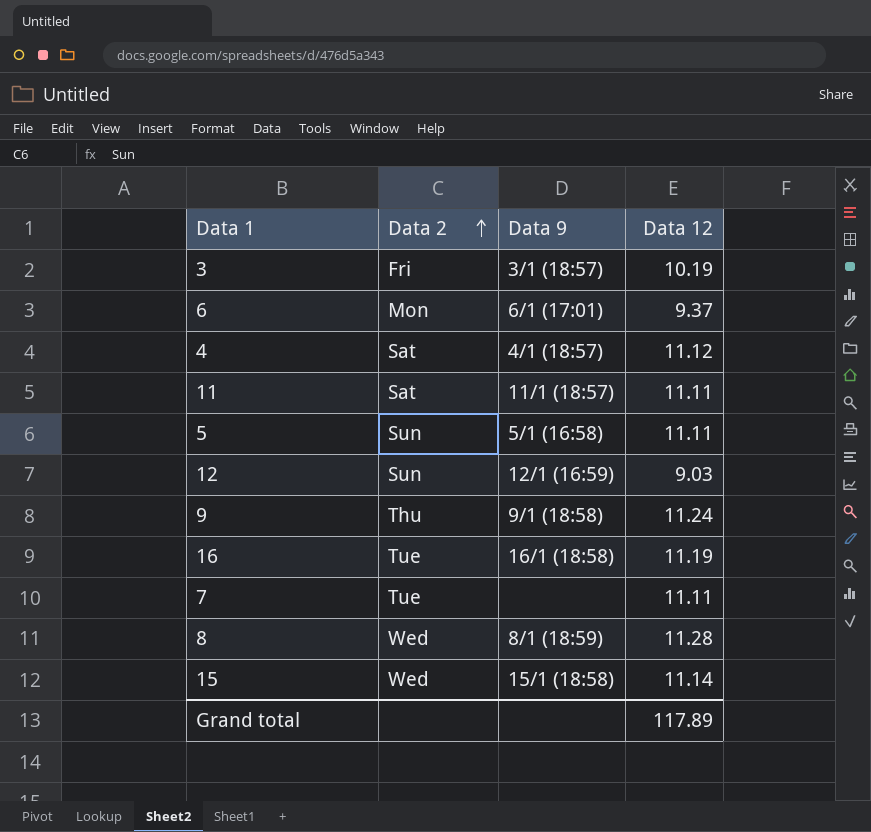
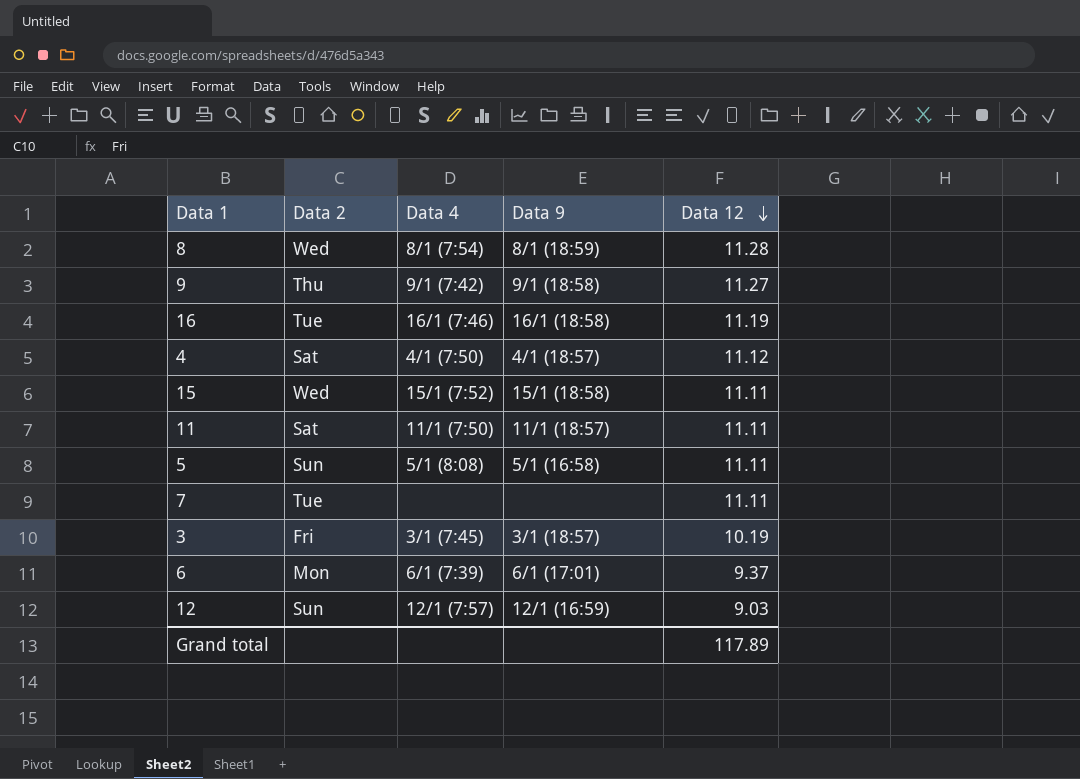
row order: Data 2 ascending -> Data 12 descending
column Data 4 | position: none -> 3
9 | Data 12: 11.24 -> 11.27
15 | Data 12: 11.14 -> 11.11

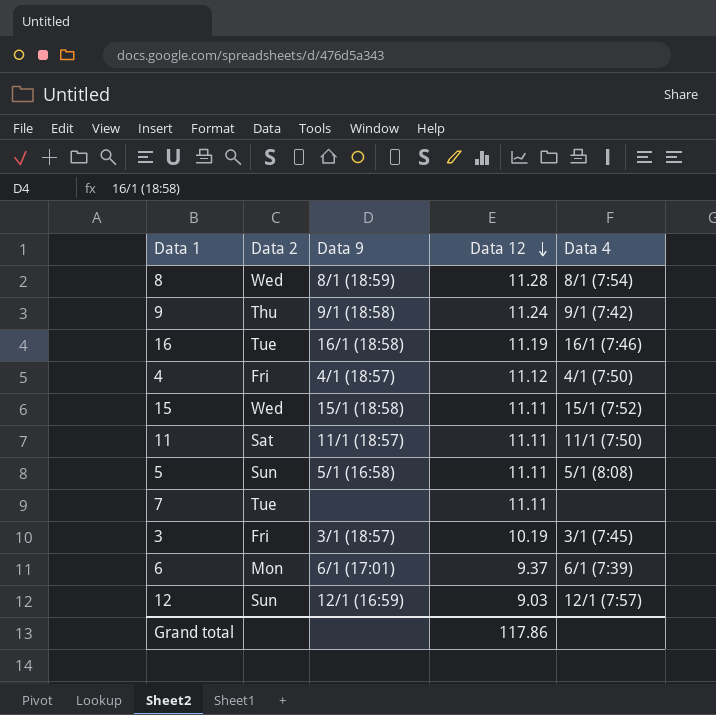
column Data 4 | position: 3 -> 5
9 | Data 12: 11.27 -> 11.24
4 | Data 2: Sat -> Fri
Grand total | Data 12: 117.89 -> 117.86

